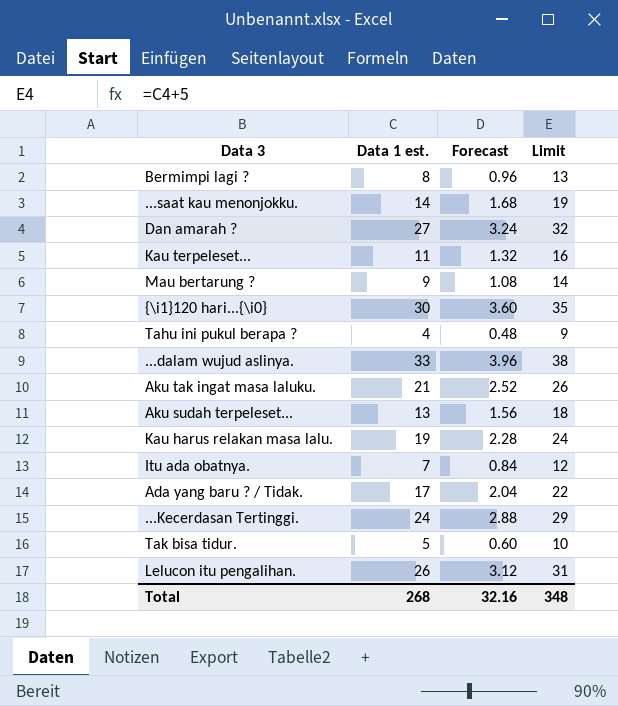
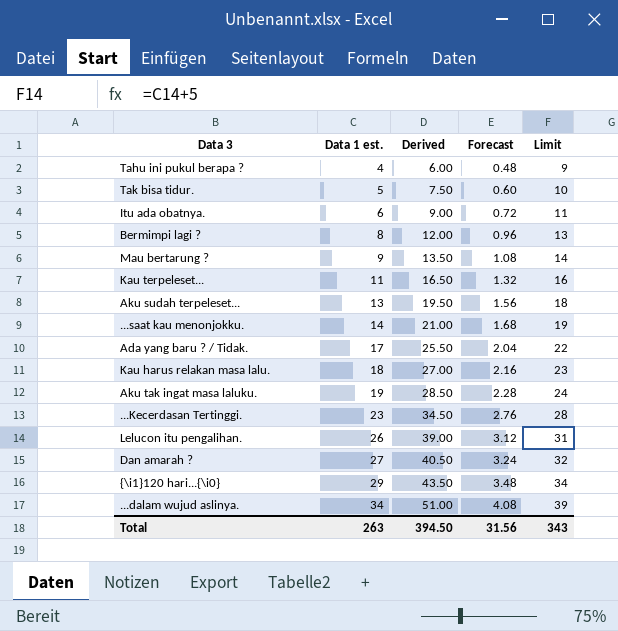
row order: none -> Data 1 est. ascending
column Derived | formula: none -> [Data 1 est.] * 1.5
Itu ada obatnya. | Data 1 est.: 7 -> 6
Itu ada obatnya. | Forecast: 0.84 -> 0.72
Itu ada obatnya. | Limit: 12 -> 11
Kau harus relakan masa lalu. | Data 1 est.: 19 -> 18
Kau harus relakan masa lalu. | Forecast: 2.28 -> 2.16
Kau harus relakan masa lalu. | Limit: 24 -> 23
Aku tak ingat masa laluku. | Data 1 est.: 21 -> 19
Aku tak ingat masa laluku. | Forecast: 2.52 -> 2.28
Aku tak ingat masa laluku. | Limit: 26 -> 24
...Kecerdasan Tertinggi. | Data 1 est.: 24 -> 23
...Kecerdasan Tertinggi. | Forecast: 2.88 -> 2.76
...Kecerdasan Tertinggi. | Limit: 29 -> 28
{\i1}120 hari...{\i0} | Data 1 est.: 30 -> 29
{\i1}120 hari...{\i0} | Forecast: 3.60 -> 3.48
{\i1}120 hari...{\i0} | Limit: 35 -> 34
...dalam wujud aslinya. | Data 1 est.: 33 -> 34
...dalam wujud aslinya. | Forecast: 3.96 -> 4.08
...dalam wujud aslinya. | Limit: 38 -> 39
Total | Data 1 est.: 268 -> 263
Total | Forecast: 32.16 -> 31.56
Total | Limit: 348 -> 343

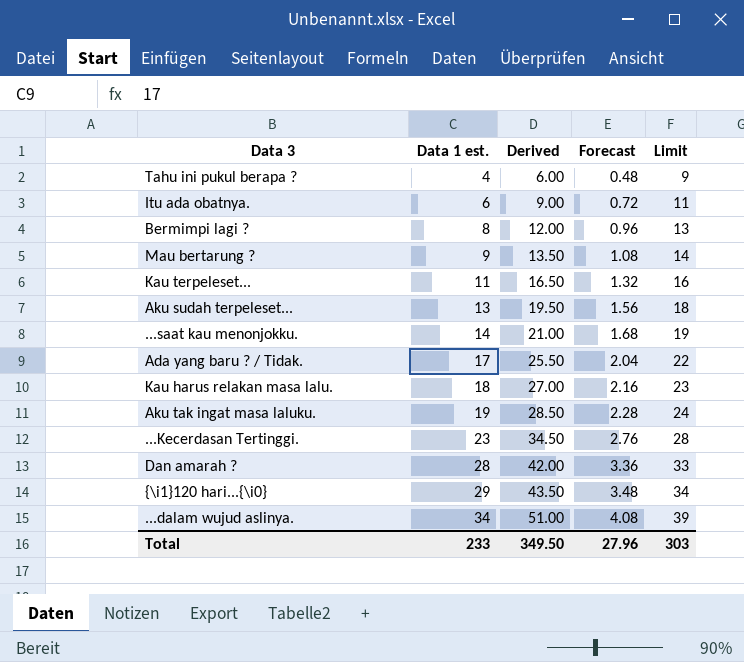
row Tak bisa tidur.: 5 | 7.50 | 0.60 | 10 -> none
row Lelucon itu pengalihan.: 26 | 39.00 | 3.12 | 31 -> none
Dan amarah ? | Data 1 est.: 27 -> 28
Dan amarah ? | Derived: 40.50 -> 42.00
Dan amarah ? | Forecast: 3.24 -> 3.36
Dan amarah ? | Limit: 32 -> 33
Total | Data 1 est.: 263 -> 233
Total | Derived: 394.50 -> 349.50
Total | Forecast: 31.56 -> 27.96
Total | Limit: 343 -> 303

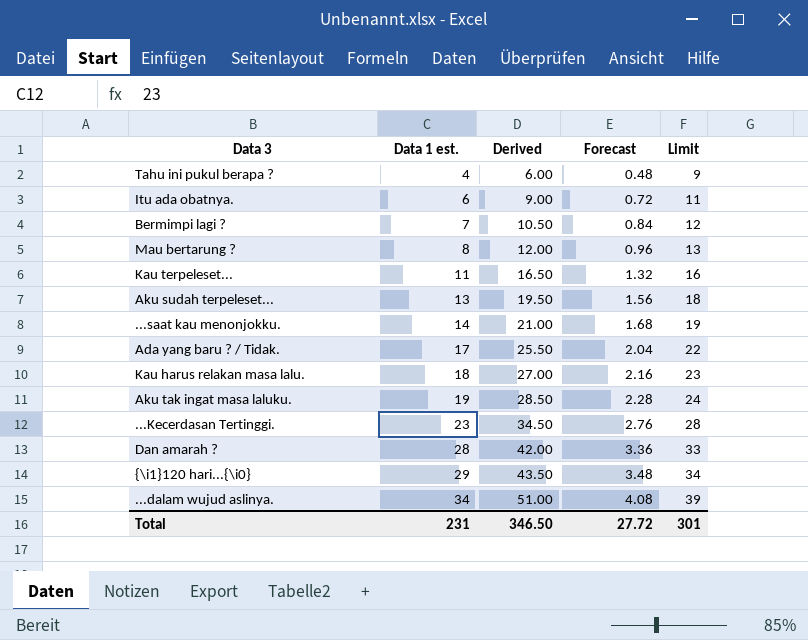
Bermimpi lagi ? | Data 1 est.: 8 -> 7
Bermimpi lagi ? | Derived: 12.00 -> 10.50
Bermimpi lagi ? | Forecast: 0.96 -> 0.84
Bermimpi lagi ? | Limit: 13 -> 12
Mau bertarung ? | Data 1 est.: 9 -> 8
Mau bertarung ? | Derived: 13.50 -> 12.00
Mau bertarung ? | Forecast: 1.08 -> 0.96
Mau bertarung ? | Limit: 14 -> 13
Total | Data 1 est.: 233 -> 231
Total | Derived: 349.50 -> 346.50
Total | Forecast: 27.96 -> 27.72
Total | Limit: 303 -> 301

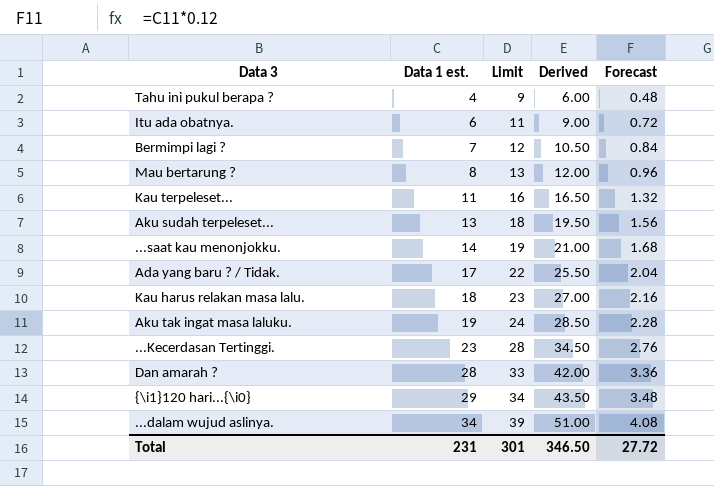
column Limit | position: 5 -> 3

